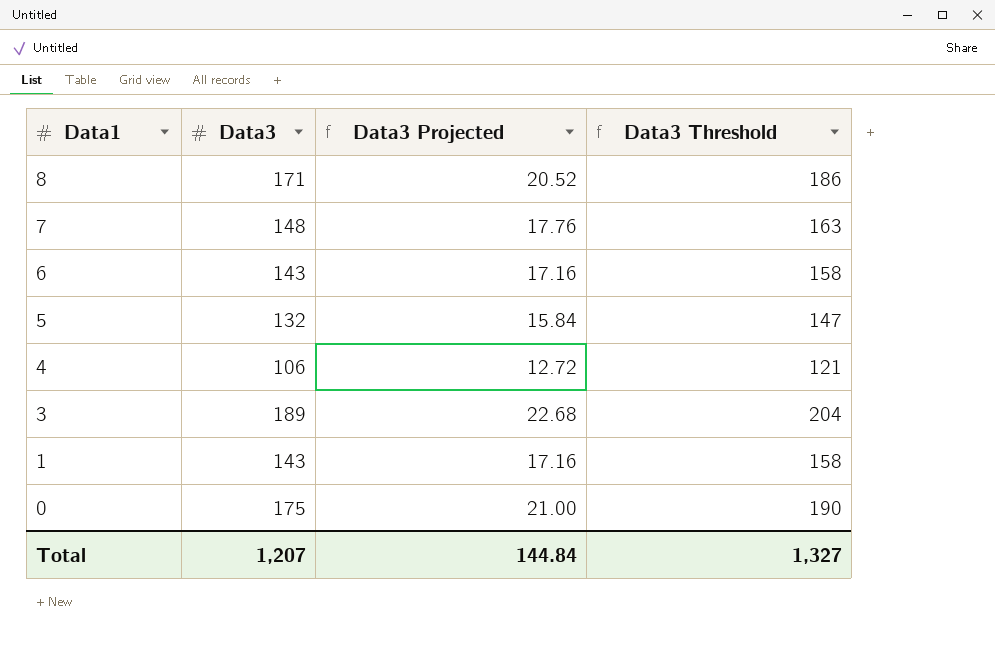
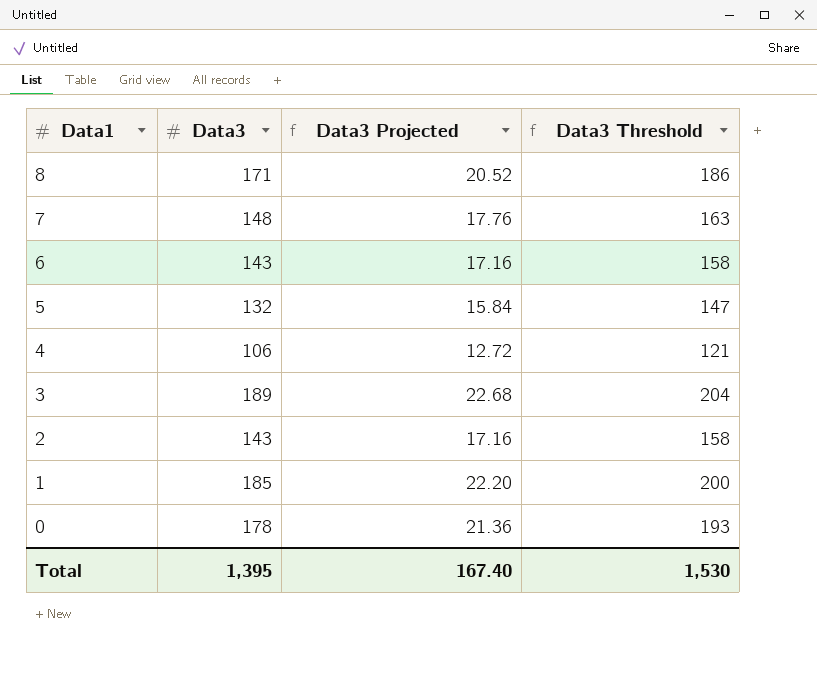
row 2: none -> 143 | 17.16 | 158
1 | Data3: 143 -> 185
1 | Data3 Projected: 17.16 -> 22.20
1 | Data3 Threshold: 158 -> 200
0 | Data3: 175 -> 178
0 | Data3 Projected: 21.00 -> 21.36
0 | Data3 Threshold: 190 -> 193
Total | Data3: 1,207 -> 1,395
Total | Data3 Projected: 144.84 -> 167.40
Total | Data3 Threshold: 1,327 -> 1,530

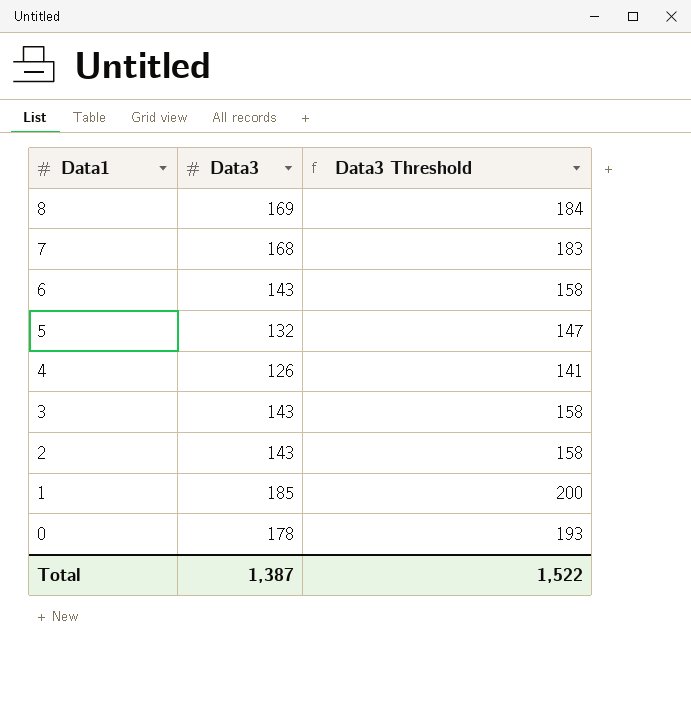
column Data3 Projected | formula: [Data3] * 0.12 -> none
8 | Data3: 171 -> 169
8 | Data3 Threshold: 186 -> 184
7 | Data3: 148 -> 168
7 | Data3 Threshold: 163 -> 183
4 | Data3: 106 -> 126
4 | Data3 Threshold: 121 -> 141
3 | Data3: 189 -> 143
3 | Data3 Threshold: 204 -> 158
Total | Data3: 1,395 -> 1,387
Total | Data3 Threshold: 1,530 -> 1,522

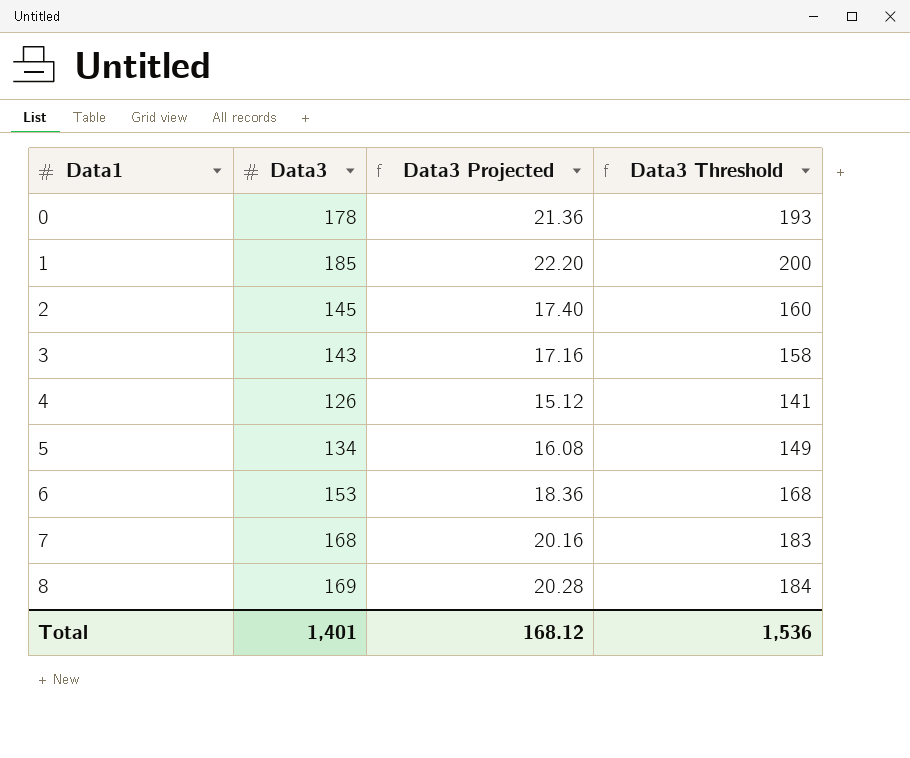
row order: Data1 descending -> Data1 ascending
column Data3 Projected | formula: none -> [Data3] * 0.12
2 | Data3: 143 -> 145
2 | Data3 Threshold: 158 -> 160
5 | Data3: 132 -> 134
5 | Data3 Threshold: 147 -> 149
6 | Data3: 143 -> 153
6 | Data3 Threshold: 158 -> 168
Total | Data3: 1,387 -> 1,401
Total | Data3 Threshold: 1,522 -> 1,536

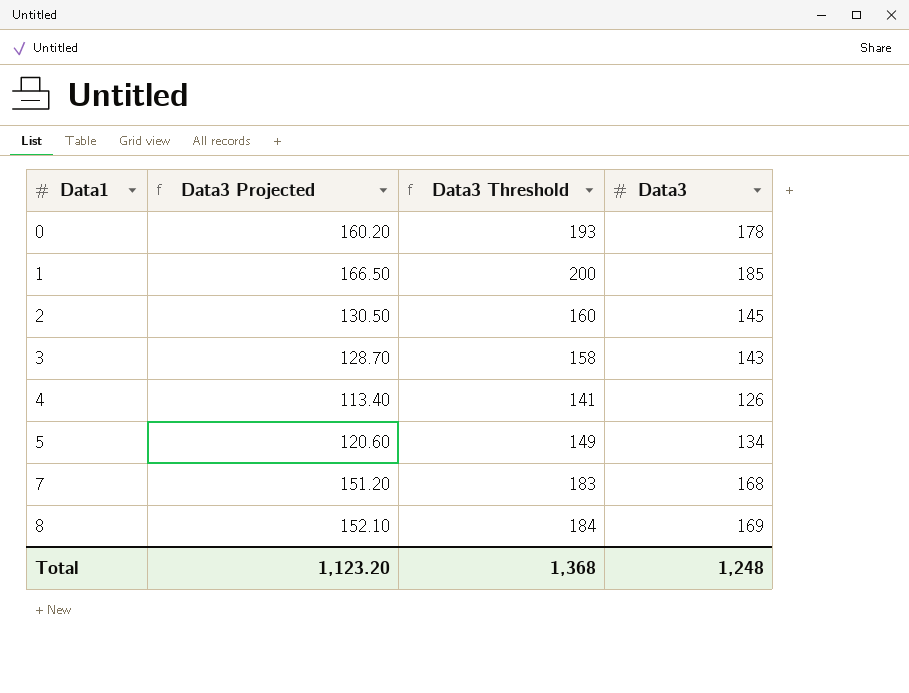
column Data3 Projected | formula: [Data3] * 0.12 -> [Data3] * 0.9
column Data3 | position: 2 -> 4
row 6: 153 | 18.36 | 168 -> none
Total | Data3 Projected: 168.12 -> 1,123.20
Total | Data3 Threshold: 1,536 -> 1,368
Total | Data3: 1,401 -> 1,248

